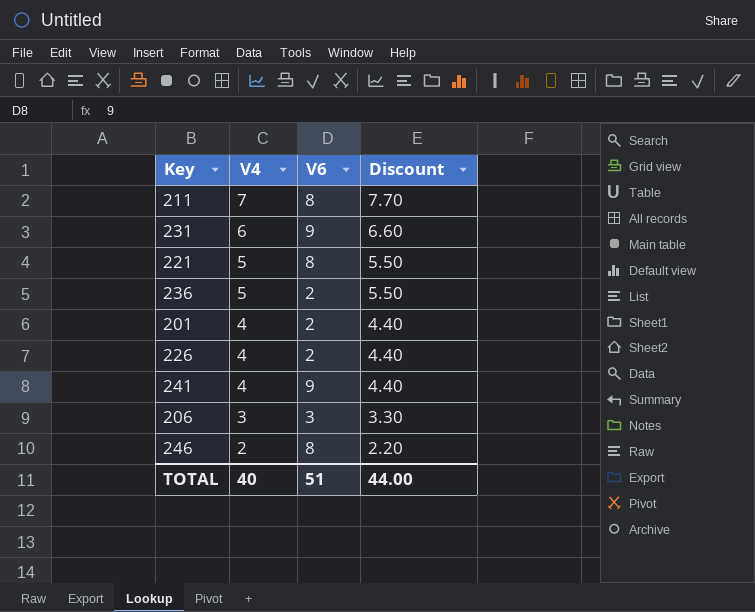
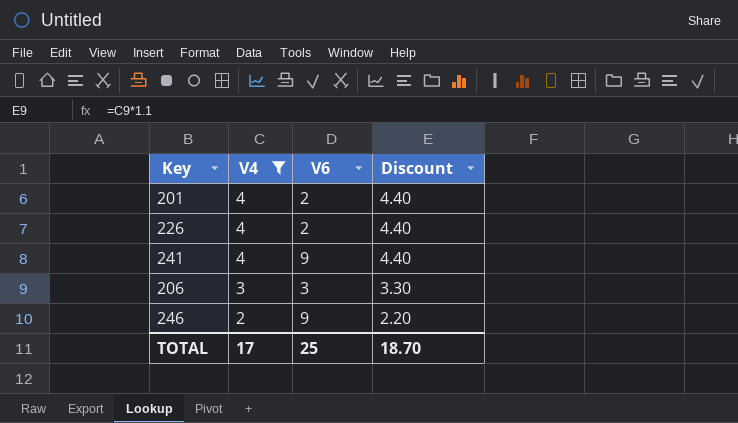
filter: none -> V4 <= 4
246 | V6: 8 -> 9
TOTAL | V4: 40 -> 17
TOTAL | V6: 51 -> 25
TOTAL | Discount: 44.00 -> 18.70

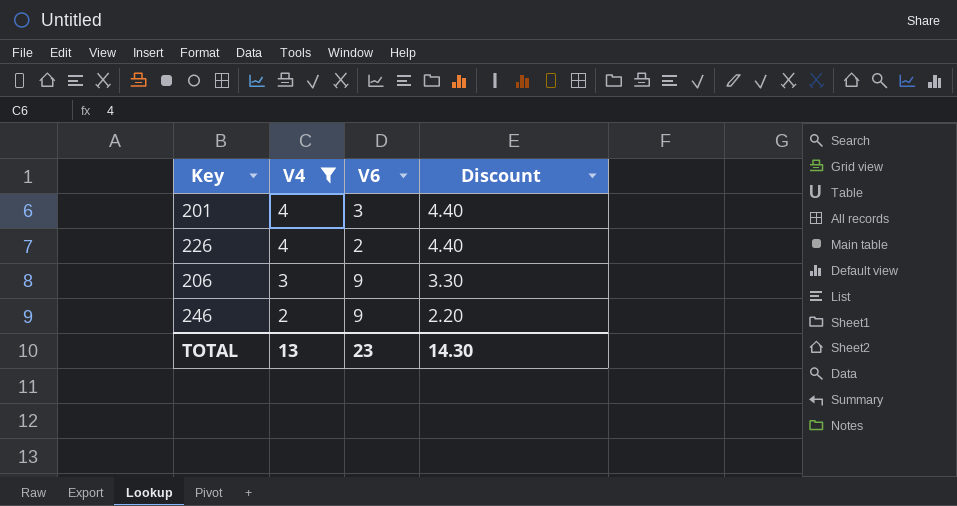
row 241: 4 | 9 | 4.40 -> none
201 | V6: 2 -> 3
206 | V6: 3 -> 9
TOTAL | V4: 17 -> 13
TOTAL | V6: 25 -> 23
TOTAL | Discount: 18.70 -> 14.30

